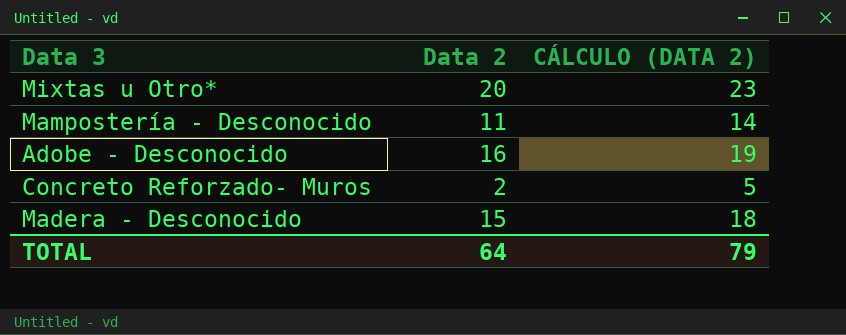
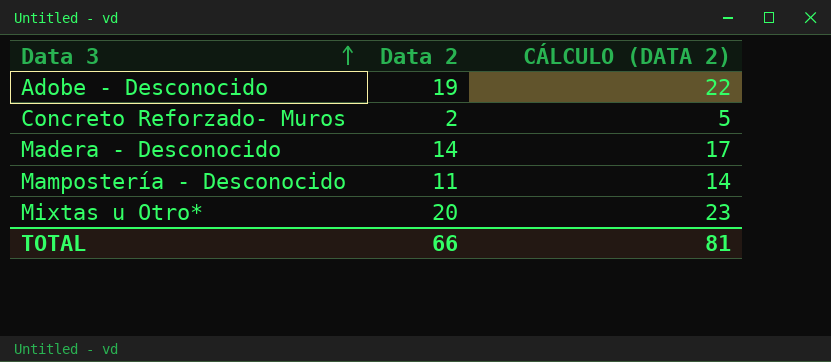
row order: none -> Data 3 ascending
Adobe - Desconocido | Data 2: 16 -> 19
Adobe - Desconocido | CÁLCULO (DATA 2): 19 -> 22
Madera - Desconocido | Data 2: 15 -> 14
Madera - Desconocido | CÁLCULO (DATA 2): 18 -> 17
TOTAL | Data 2: 64 -> 66
TOTAL | CÁLCULO (DATA 2): 79 -> 81

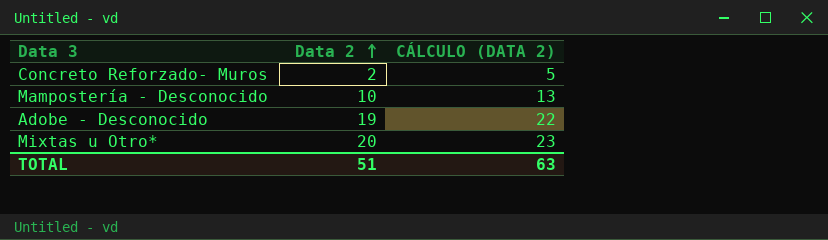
row order: Data 3 ascending -> Data 2 ascending
row Madera - Desconocido: 14 | 17 -> none
Mampostería - Desconocido | Data 2: 11 -> 10
Mampostería - Desconocido | CÁLCULO (DATA 2): 14 -> 13
TOTAL | Data 2: 66 -> 51
TOTAL | CÁLCULO (DATA 2): 81 -> 63

